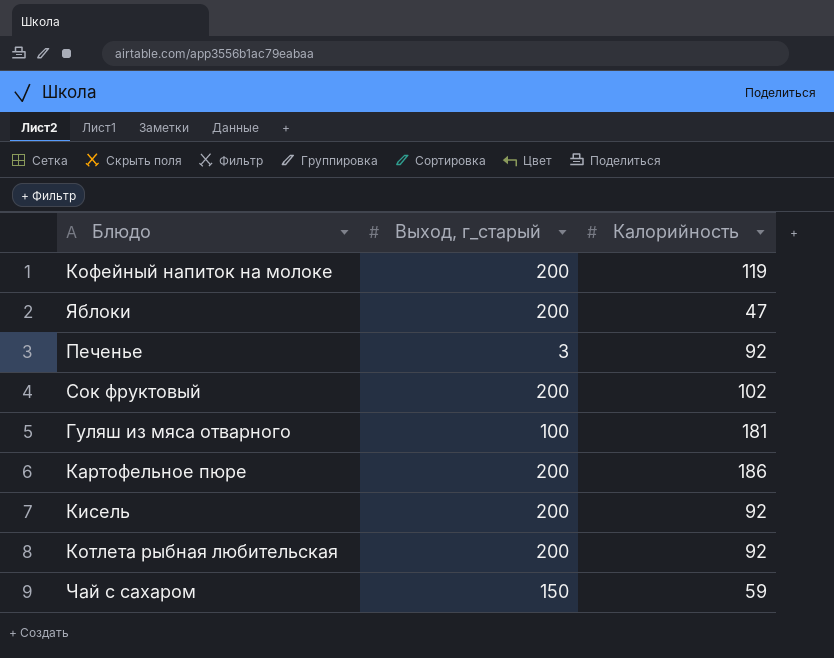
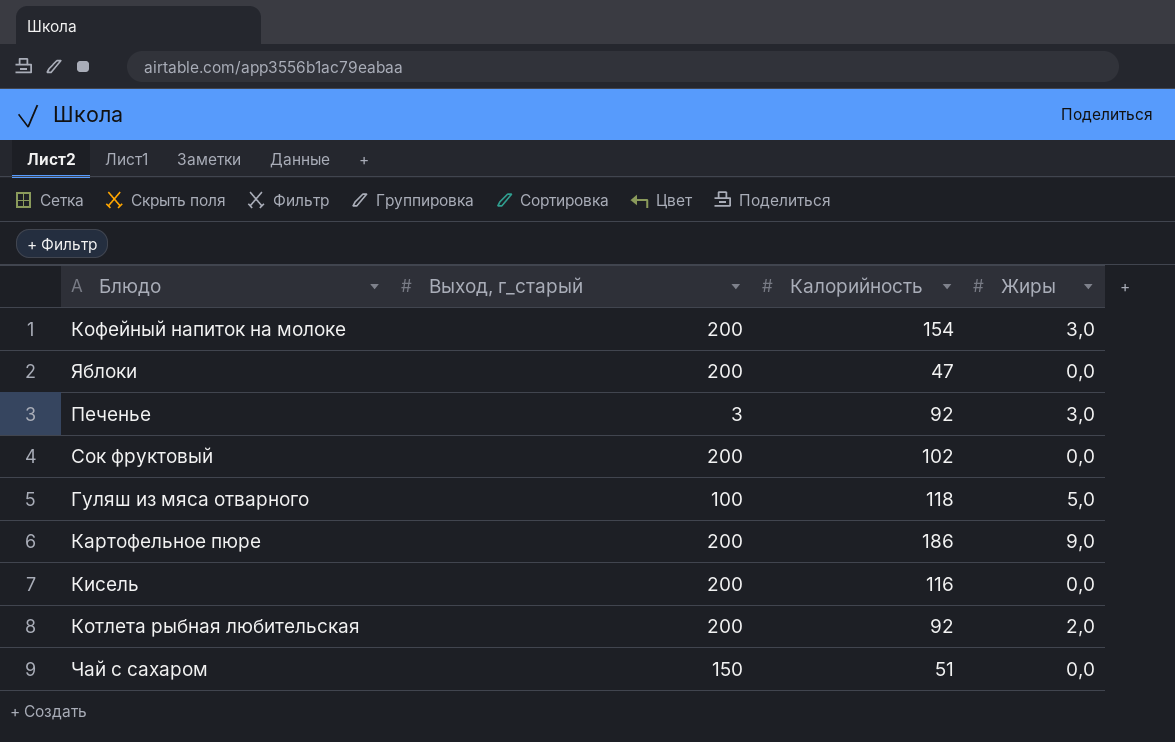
column Жиры | position: none -> 4
Кофейный напиток на молоке | Калорийность: 119 -> 154
Гуляш из мяса отварного | Калорийность: 181 -> 118
Кисель | Калорийность: 92 -> 116
Чай с сахаром | Калорийность: 59 -> 51

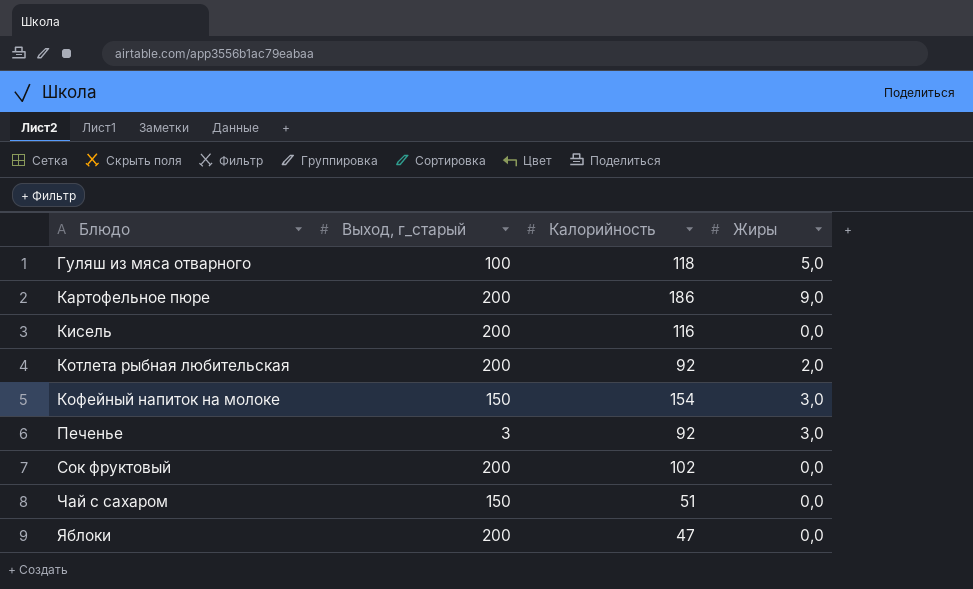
row order: none -> Блюдо ascending
Кофейный напиток на молоке | Выход, г_старый: 200 -> 150

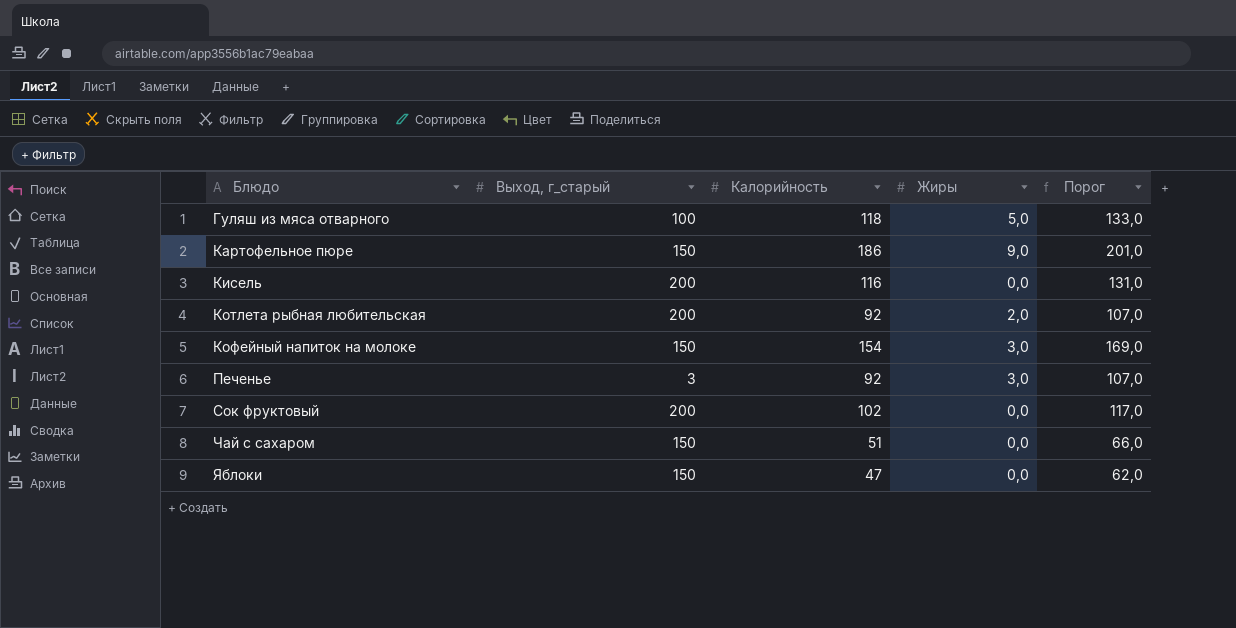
column Порог | formula: none -> [Калорийность] + 15
Картофельное пюре | Выход, г_старый: 200 -> 150
Яблоки | Выход, г_старый: 200 -> 150

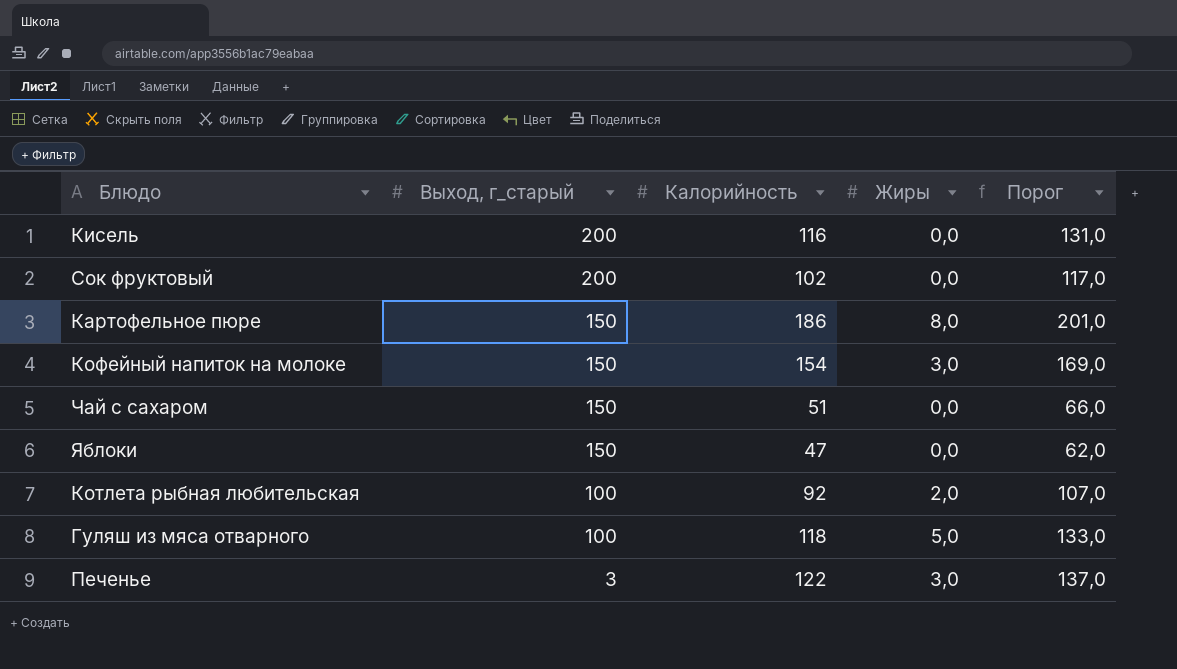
row order: Блюдо ascending -> Выход, г_старый descending
Картофельное пюре | Жиры: 9,0 -> 8,0
Котлета рыбная любительская | Выход, г_старый: 200 -> 100
Печенье | Калорийность: 92 -> 122
Печенье | Порог: 107,0 -> 137,0

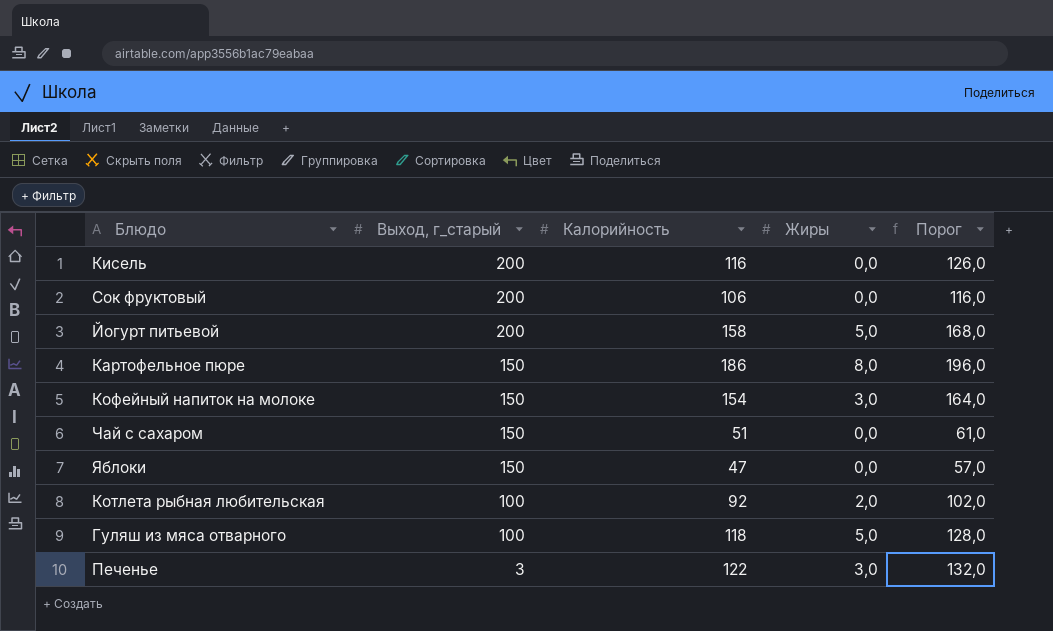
column Порог | formula: [Калорийность] + 15 -> [Калорийность] + 10
Сок фруктовый | Калорийность: 102 -> 106
row Йогурт питьевой: none -> 200 | 158 | 5,0 | 168,0

